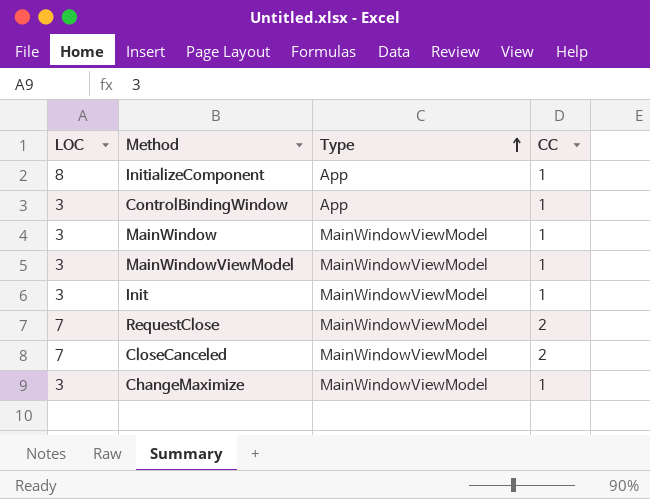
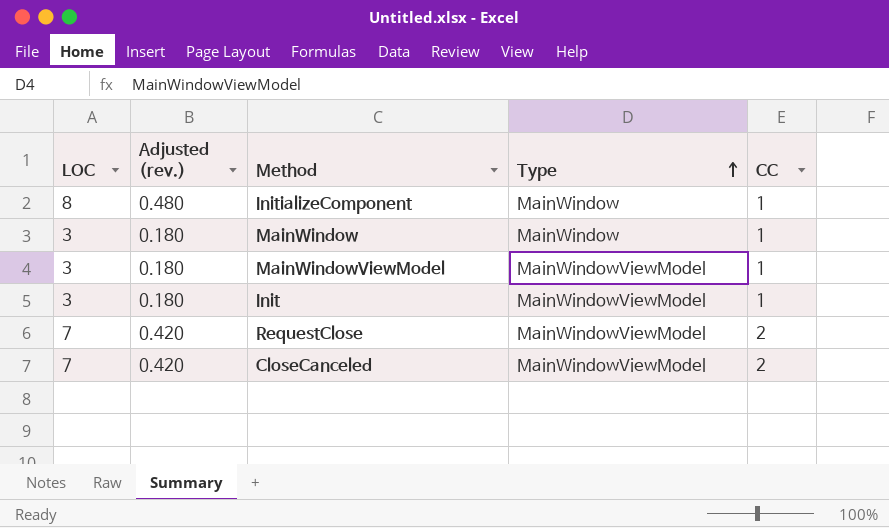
column Adjusted (rev.) | formula: none -> [LOC] * 0.06
row ControlBindingWindow: 3 | App | 1 -> none
row ChangeMaximize: 3 | MainWindowViewModel | 1 -> none
InitializeComponent | Type: App -> MainWindow
MainWindow | Type: MainWindowViewModel -> MainWindow

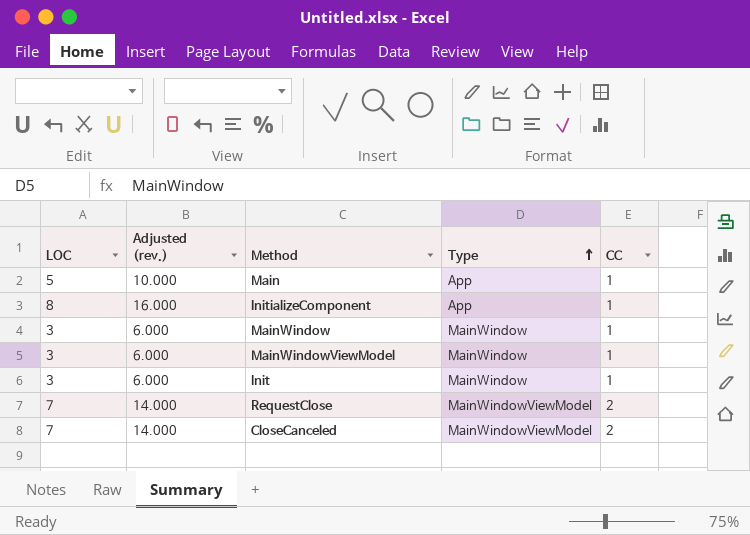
column Adjusted (rev.) | formula: [LOC] * 0.06 -> [LOC] * 2
row Main: none -> 5 | 10.000 | App | 1
InitializeComponent | Type: MainWindow -> App
MainWindowViewModel | Type: MainWindowViewModel -> MainWindow
Init | Type: MainWindowViewModel -> MainWindow

